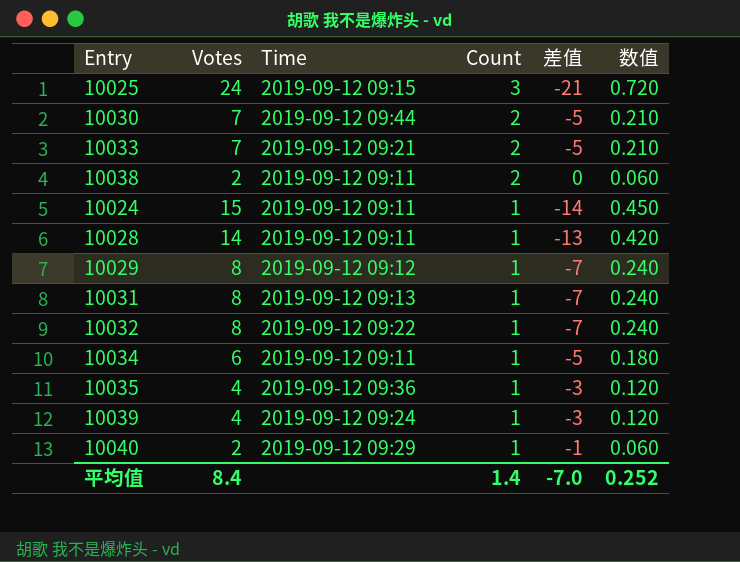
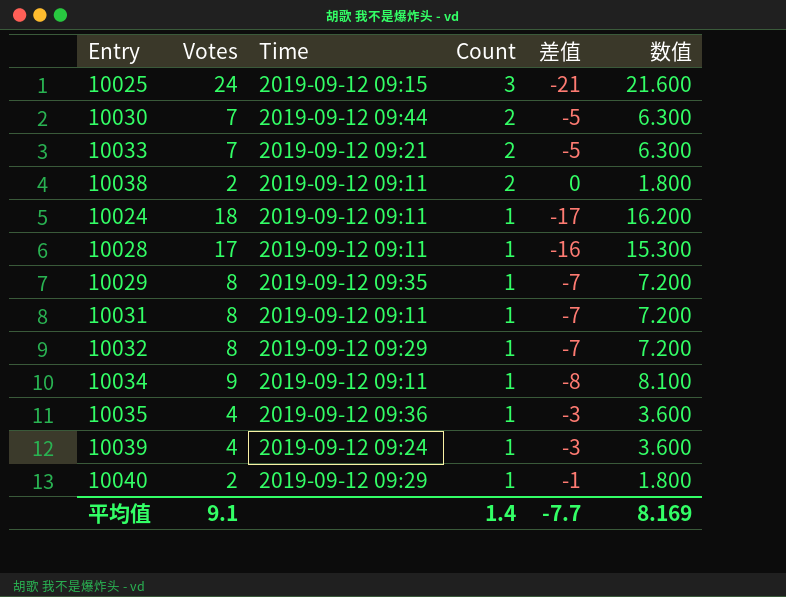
column 数值 | formula: [Votes] * 0.03 -> [Votes] * 0.9
10024 | Votes: 15 -> 18
10024 | 差值: -14 -> -17
10028 | Votes: 14 -> 17
10028 | 差值: -13 -> -16
10029 | Time: 2019-09-12 09:12 -> 2019-09-12 09:35
10031 | Time: 2019-09-12 09:13 -> 2019-09-12 09:11
10032 | Time: 2019-09-12 09:22 -> 2019-09-12 09:29
10034 | Votes: 6 -> 9
10034 | 差值: -5 -> -8
平均值 | Votes: 8.4 -> 9.1
平均值 | 差值: -7.0 -> -7.7
平均值 | 数值: 0.252 -> 8.169

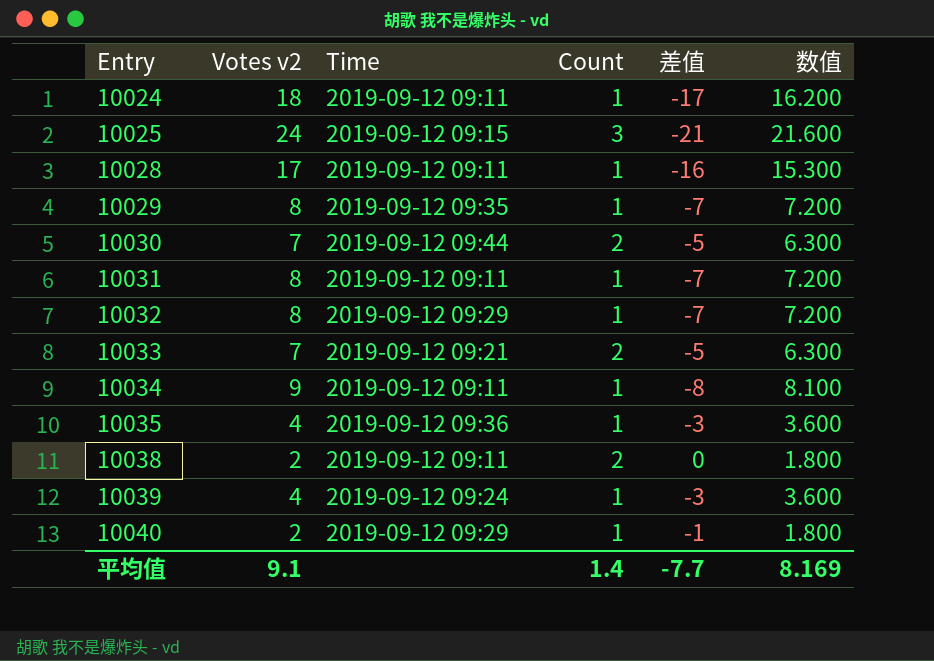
row order: Count descending -> Entry ascending
column name: Votes -> Votes v2

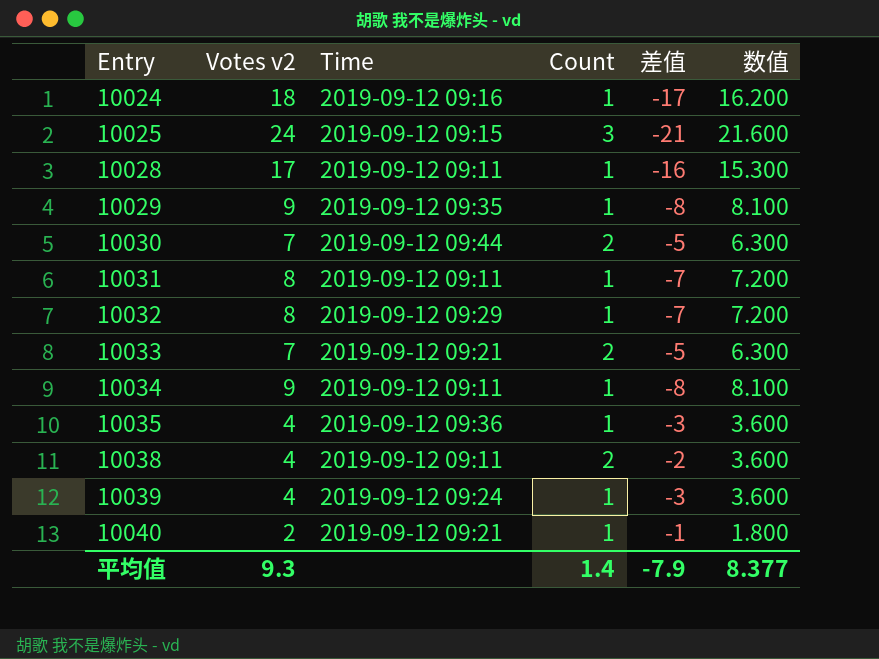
10024 | Time: 2019-09-12 09:11 -> 2019-09-12 09:16
10029 | Votes v2: 8 -> 9
10029 | 差值: -7 -> -8
10029 | 数值: 7.200 -> 8.100
10038 | Votes v2: 2 -> 4
10038 | 差值: 0 -> -2
10038 | 数值: 1.800 -> 3.600
10040 | Time: 2019-09-12 09:29 -> 2019-09-12 09:21
平均值 | Votes v2: 9.1 -> 9.3
平均值 | 差值: -7.7 -> -7.9
平均值 | 数值: 8.169 -> 8.377

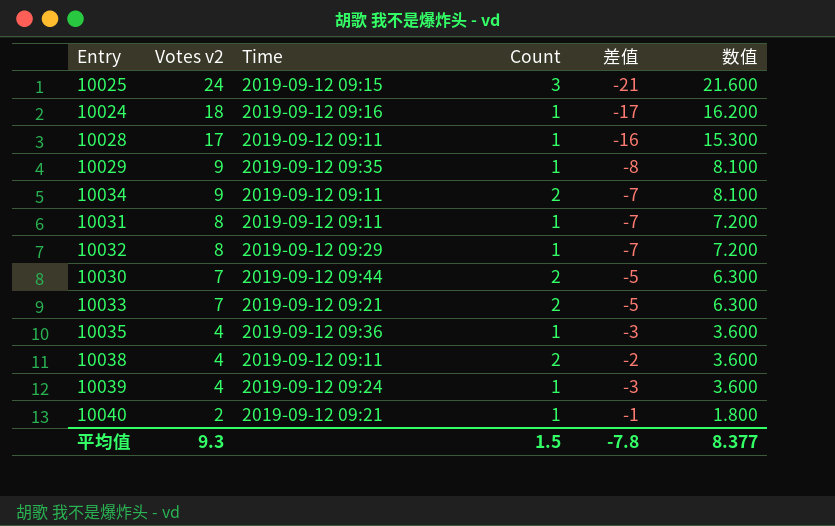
row order: Entry ascending -> Votes v2 descending
10034 | Count: 1 -> 2
10034 | 差值: -8 -> -7
平均值 | Count: 1.4 -> 1.5
平均值 | 差值: -7.9 -> -7.8

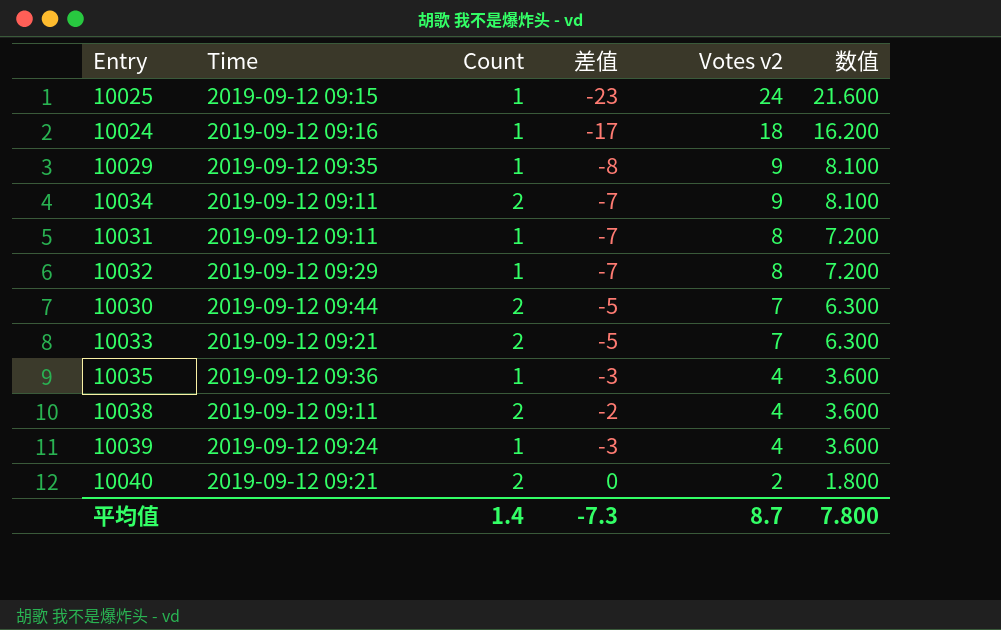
column Votes v2 | position: 2 -> 5
row 10028: 17 | 2019-09-12 09:11 | 1 | -16 | 15.300 -> none
10025 | Count: 3 -> 1
10025 | 差值: -21 -> -23
10040 | Count: 1 -> 2
10040 | 差值: -1 -> 0
平均值 | Count: 1.5 -> 1.4
平均值 | 差值: -7.8 -> -7.3
平均值 | Votes v2: 9.3 -> 8.7
平均值 | 数值: 8.377 -> 7.800

